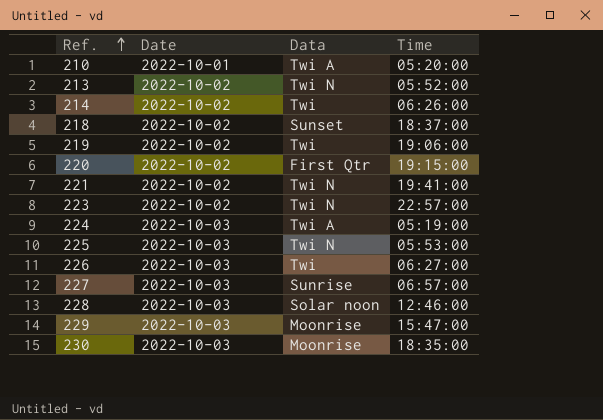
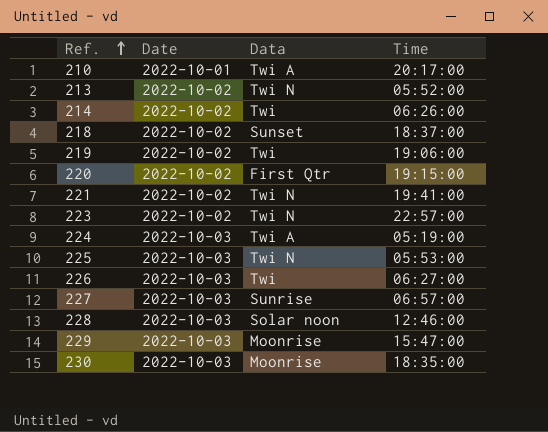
210 | Time: 05:20:00 -> 20:17:00

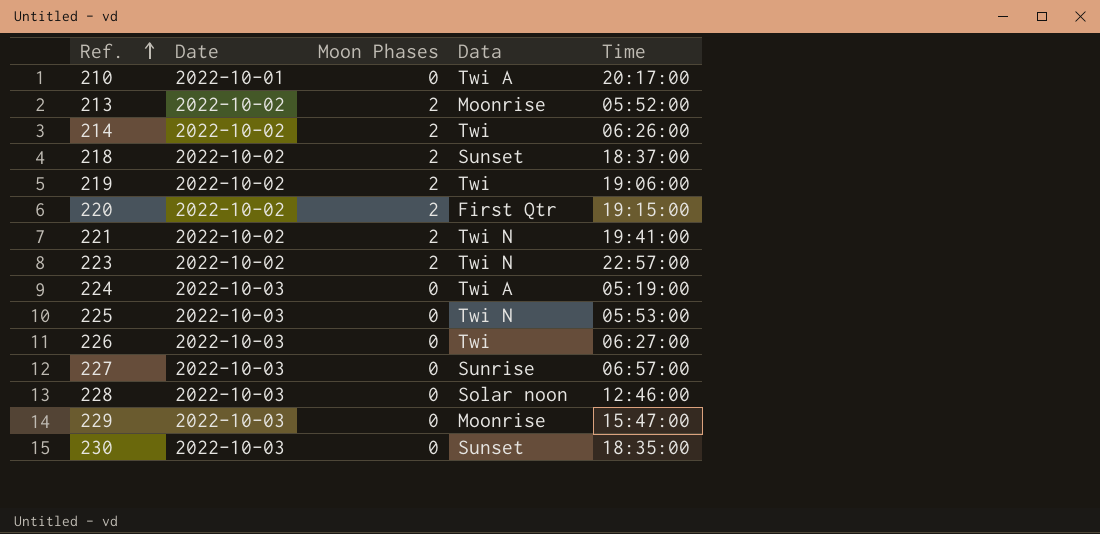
column Moon Phases | position: none -> 3
213 | Data: Twi N -> Moonrise
230 | Data: Moonrise -> Sunset

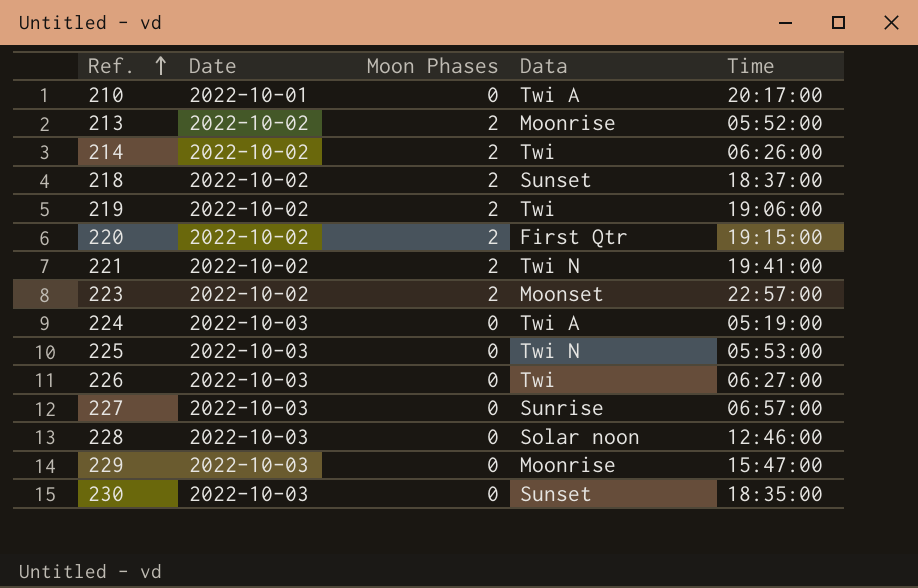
223 | Data: Twi N -> Moonset

